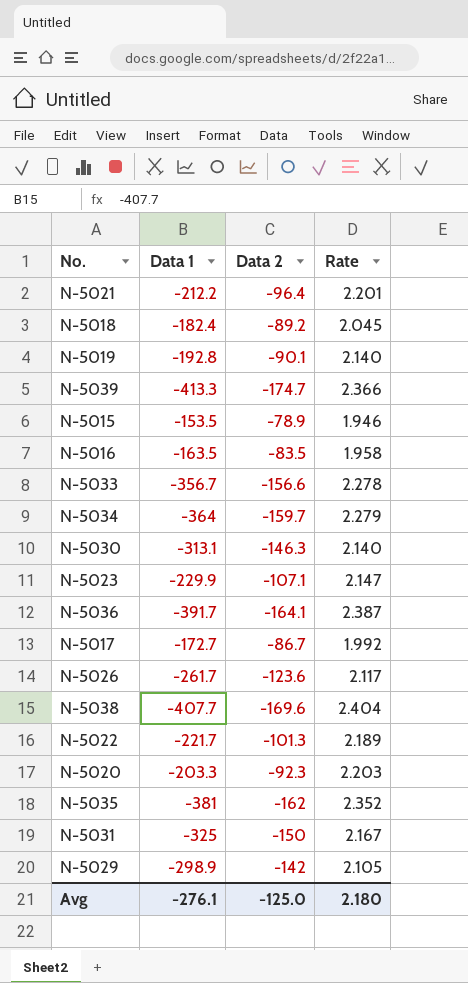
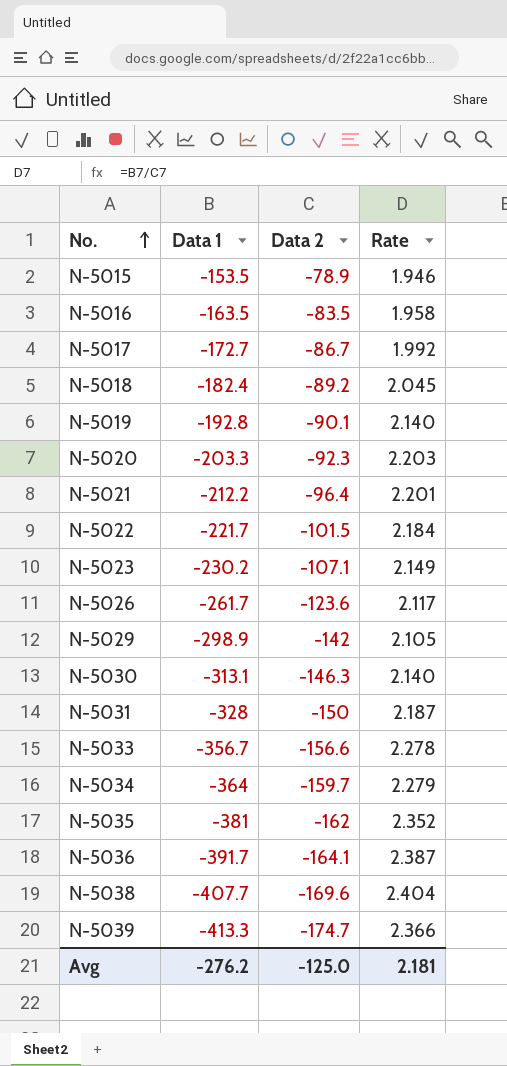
row order: none -> No. ascending
N-5022 | Data 2: -101.3 -> -101.5
N-5022 | Rate: 2.189 -> 2.184
N-5023 | Data 1: -229.9 -> -230.2
N-5023 | Rate: 2.147 -> 2.149
N-5031 | Data 1: -325 -> -328
N-5031 | Rate: 2.167 -> 2.187
Avg | Data 1: -276.1 -> -276.2
Avg | Rate: 2.180 -> 2.181

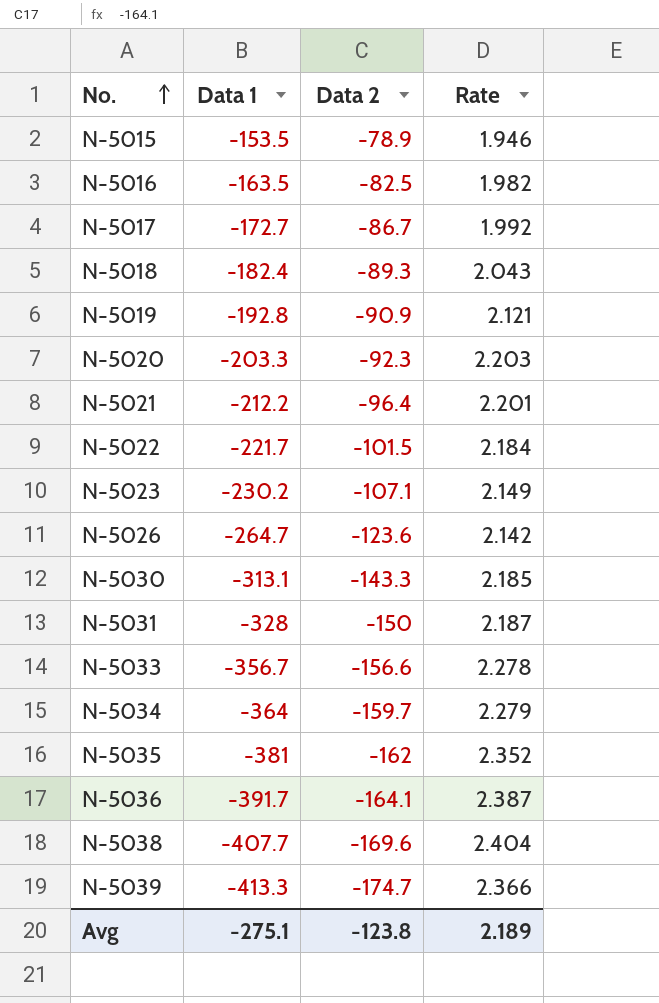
row N-5029: -298.9 | -142 | 2.105 -> none
N-5016 | Data 2: -83.5 -> -82.5
N-5016 | Rate: 1.958 -> 1.982
N-5018 | Data 2: -89.2 -> -89.3
N-5018 | Rate: 2.045 -> 2.043
N-5019 | Data 2: -90.1 -> -90.9
N-5019 | Rate: 2.140 -> 2.121
N-5026 | Data 1: -261.7 -> -264.7
N-5026 | Rate: 2.117 -> 2.142
N-5030 | Data 2: -146.3 -> -143.3
N-5030 | Rate: 2.140 -> 2.185
Avg | Data 1: -276.2 -> -275.1
Avg | Data 2: -125.0 -> -123.8
Avg | Rate: 2.181 -> 2.189

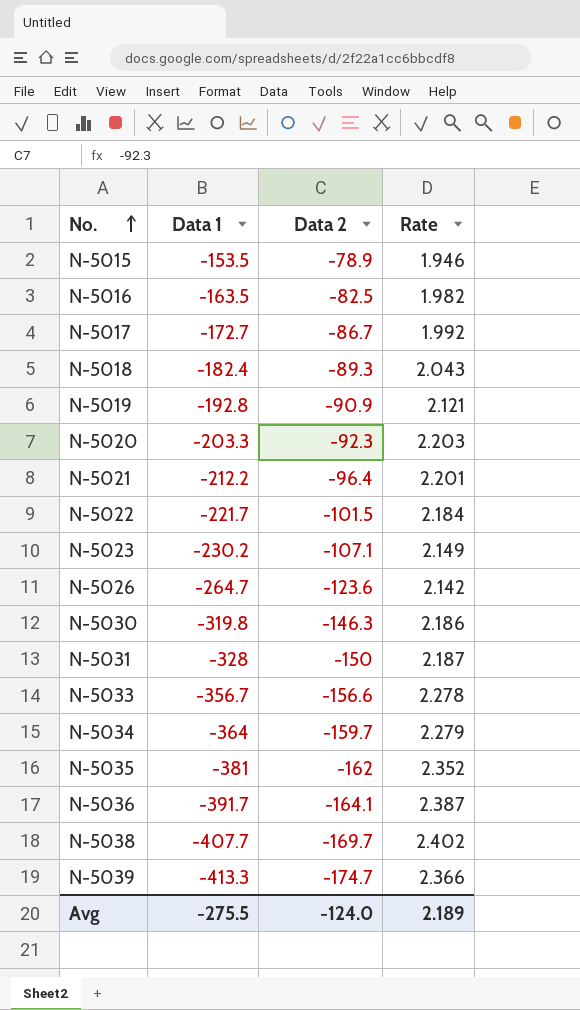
N-5030 | Data 1: -313.1 -> -319.8
N-5030 | Data 2: -143.3 -> -146.3
N-5030 | Rate: 2.185 -> 2.186
N-5038 | Data 2: -169.6 -> -169.7
N-5038 | Rate: 2.404 -> 2.402
Avg | Data 1: -275.1 -> -275.5
Avg | Data 2: -123.8 -> -124.0

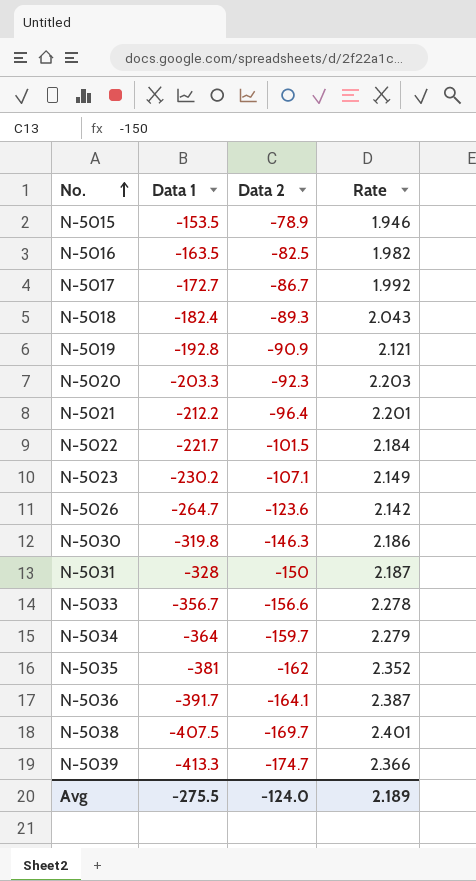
N-5038 | Data 1: -407.7 -> -407.5
N-5038 | Rate: 2.402 -> 2.401

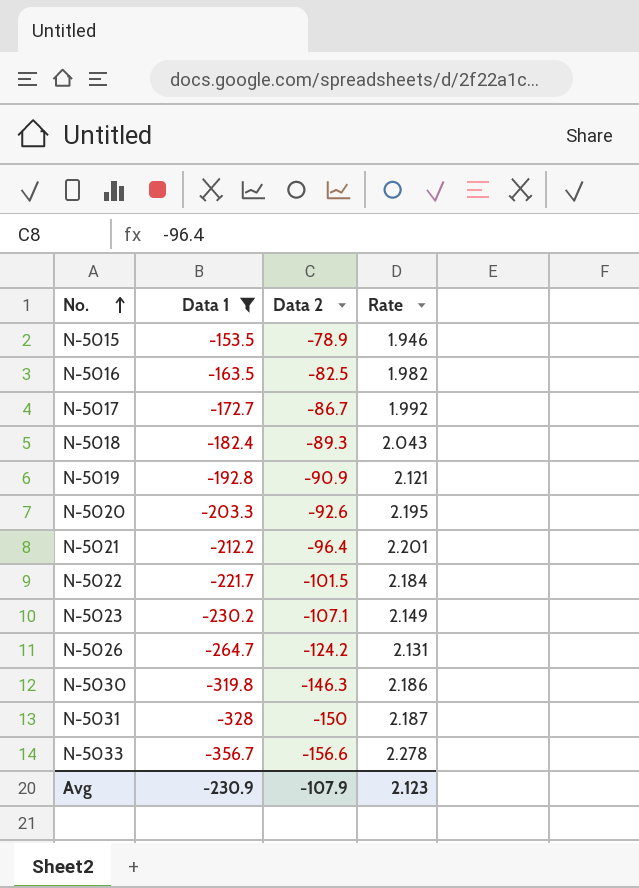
filter: none -> Data 1 >= -356.7
N-5020 | Data 2: -92.3 -> -92.6
N-5020 | Rate: 2.203 -> 2.195
N-5026 | Data 2: -123.6 -> -124.2
N-5026 | Rate: 2.142 -> 2.131
Avg | Data 1: -275.5 -> -230.9
Avg | Data 2: -124.0 -> -107.9
Avg | Rate: 2.189 -> 2.123

